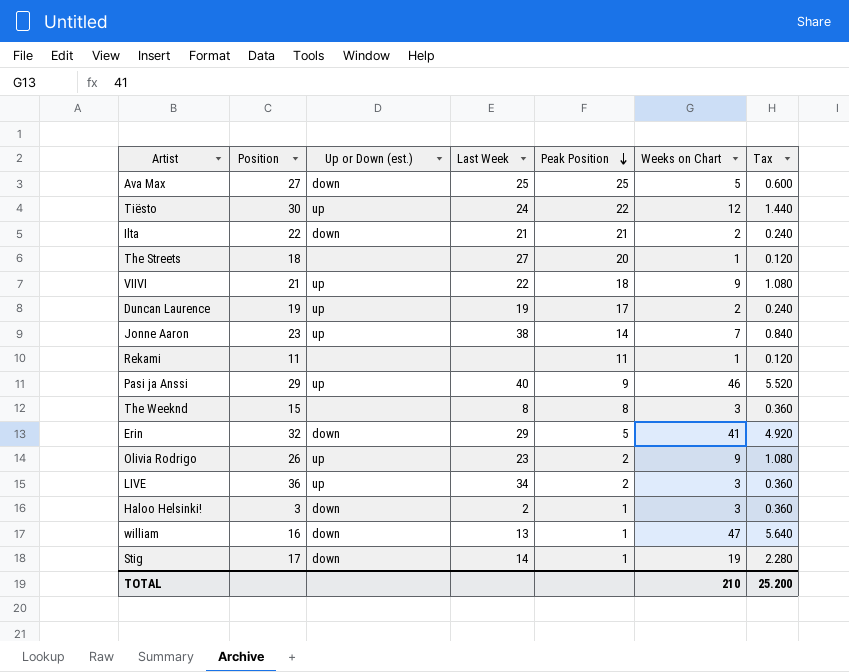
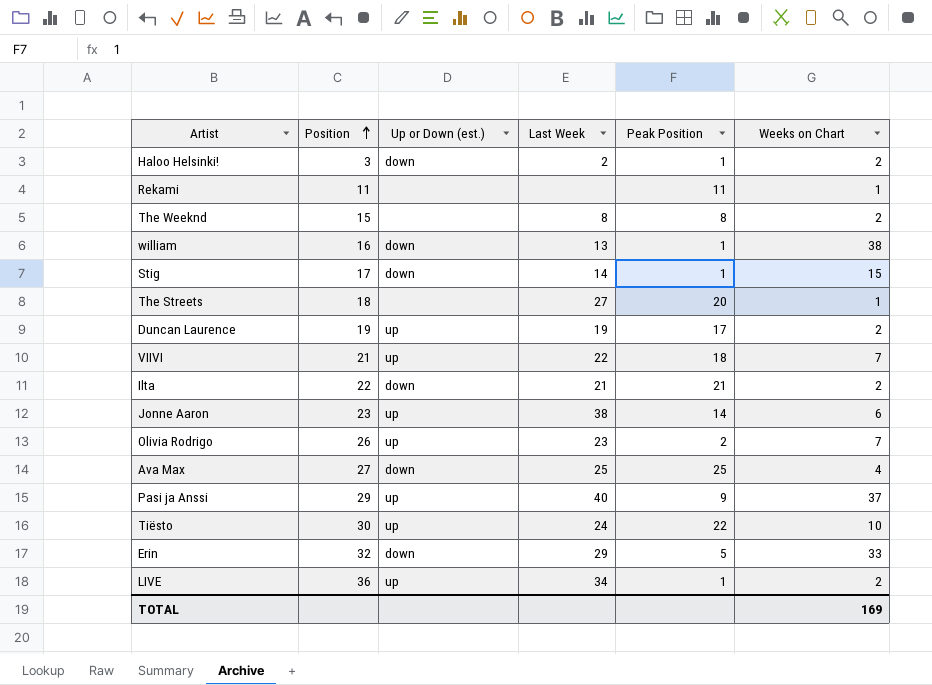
row order: Peak Position descending -> Position ascending
column Tax | formula: [Weeks on Chart] * 0.12 -> none
Haloo Helsinki! | Weeks on Chart: 3 -> 2
The Weeknd | Weeks on Chart: 3 -> 2
william | Weeks on Chart: 47 -> 38
Stig | Weeks on Chart: 19 -> 15
VIIVI | Weeks on Chart: 9 -> 7
Jonne Aaron | Weeks on Chart: 7 -> 6
Olivia Rodrigo | Weeks on Chart: 9 -> 7
Ava Max | Weeks on Chart: 5 -> 4
Pasi ja Anssi | Weeks on Chart: 46 -> 37
Tiësto | Weeks on Chart: 12 -> 10
Erin | Weeks on Chart: 41 -> 33
LIVE | Peak Position: 2 -> 1
LIVE | Weeks on Chart: 3 -> 2
TOTAL | Weeks on Chart: 210 -> 169

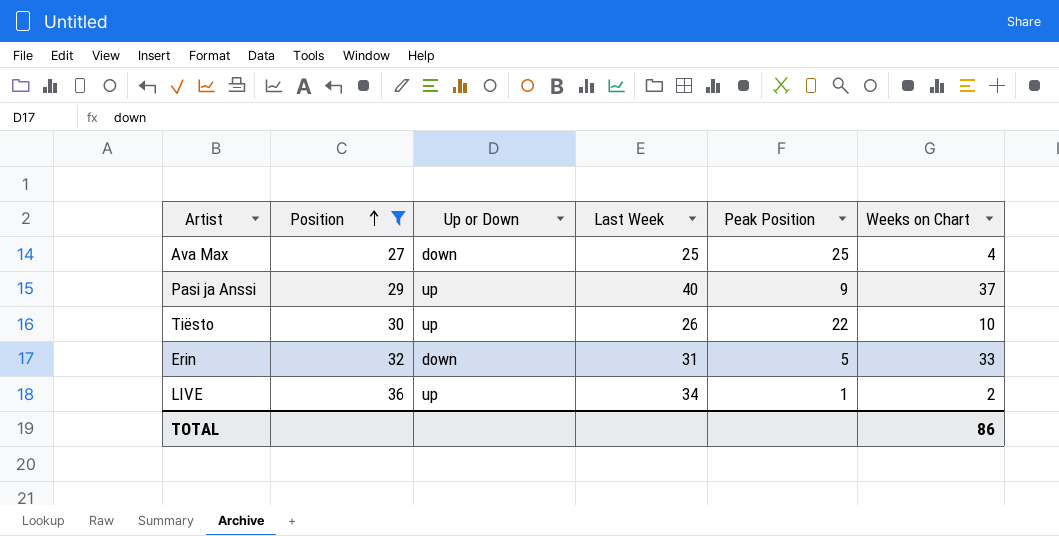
filter: none -> Position >= 27
column name: Up or Down (est.) -> Up or Down
Tiësto | Last Week: 24 -> 26
Erin | Last Week: 29 -> 31
TOTAL | Weeks on Chart: 169 -> 86

